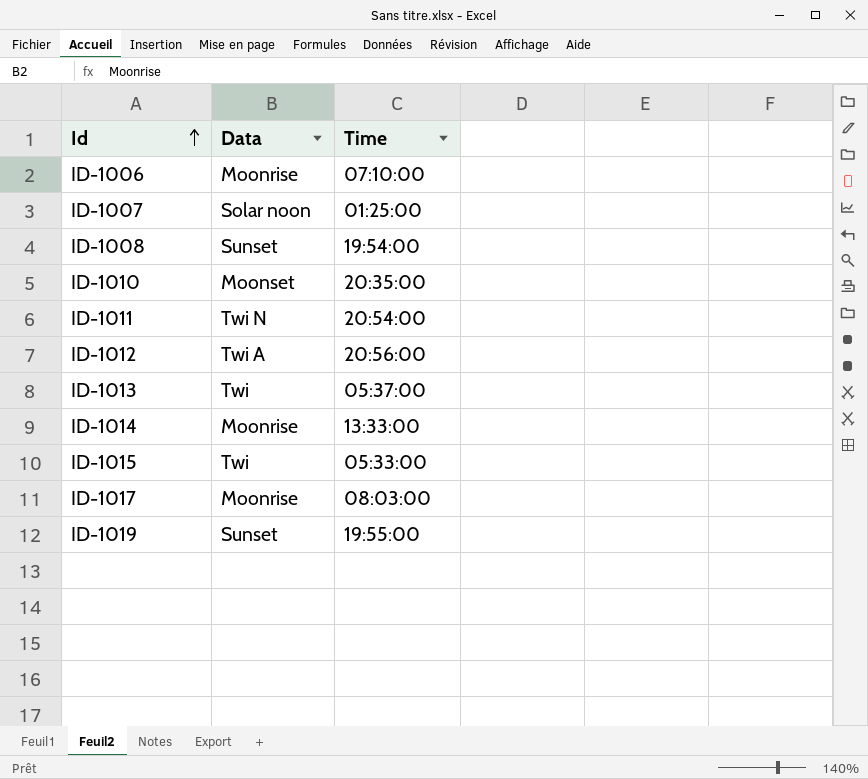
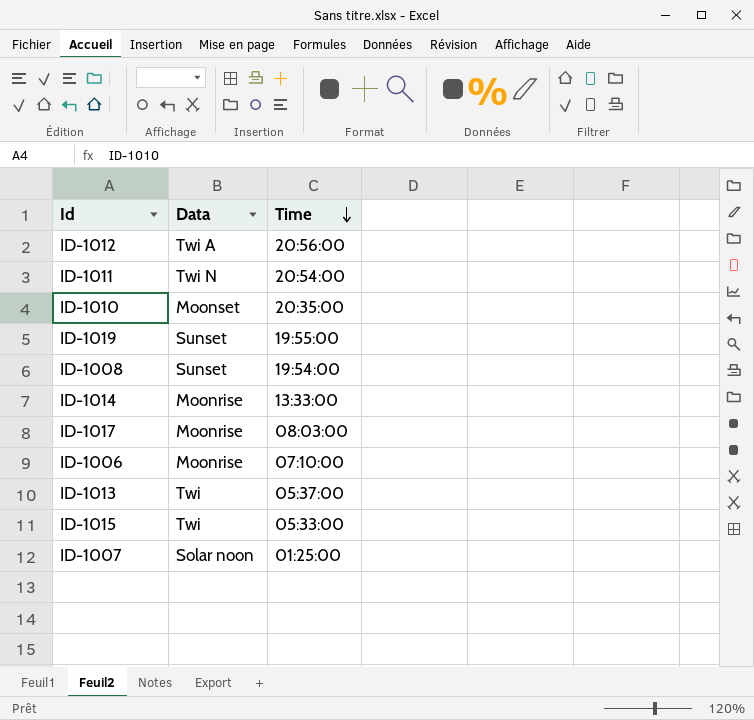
row order: Id ascending -> Time descending

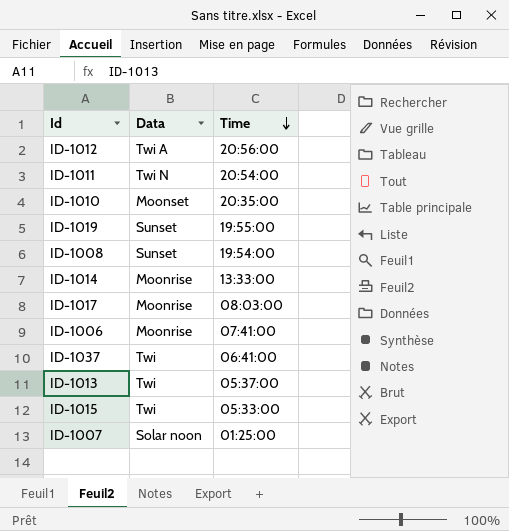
ID-1006 | Time: 07:10:00 -> 07:41:00
row ID-1037: none -> Twi | 06:41:00

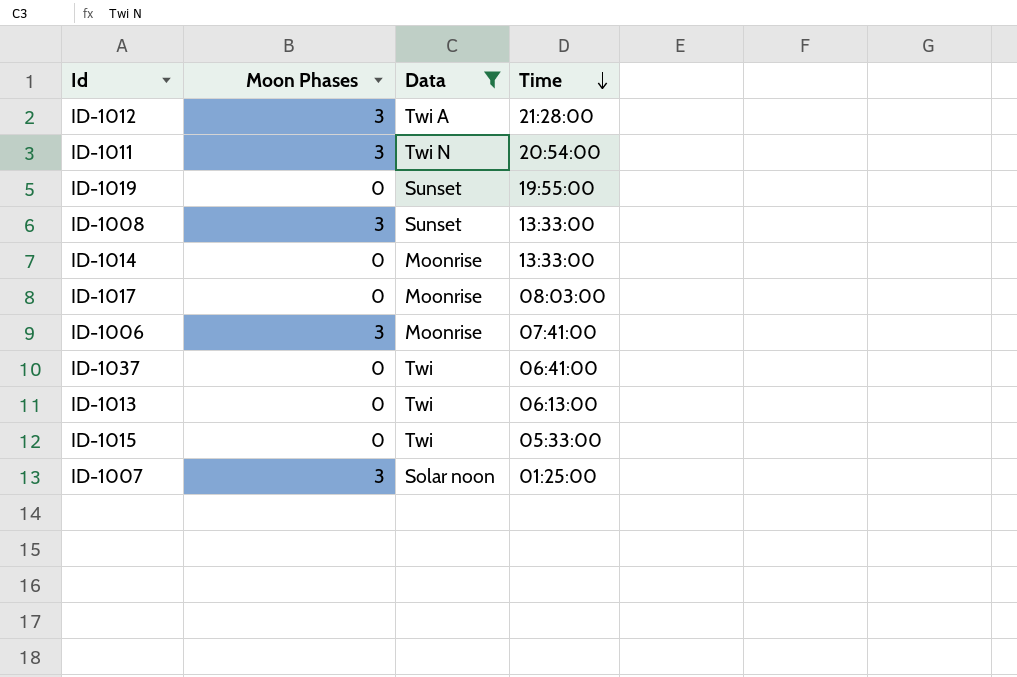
filter: none -> Data != Moonset
column Moon Phases | position: none -> 2
ID-1012 | Time: 20:56:00 -> 21:28:00
ID-1008 | Time: 19:54:00 -> 13:33:00
ID-1013 | Time: 05:37:00 -> 06:13:00

